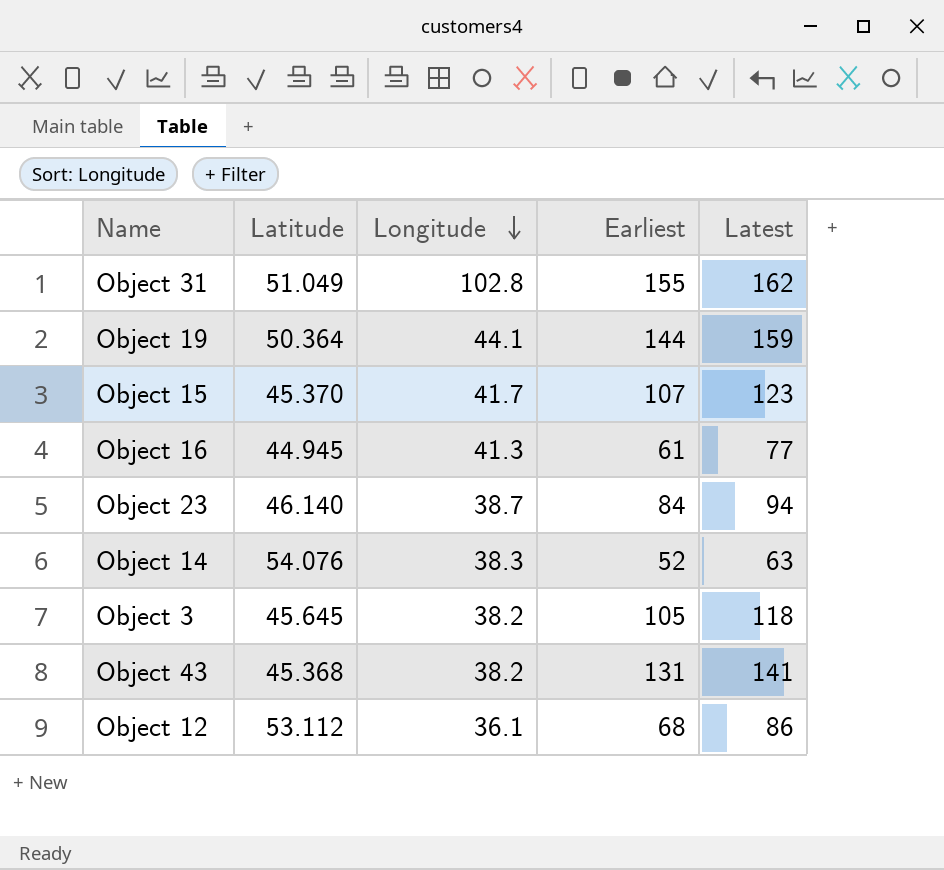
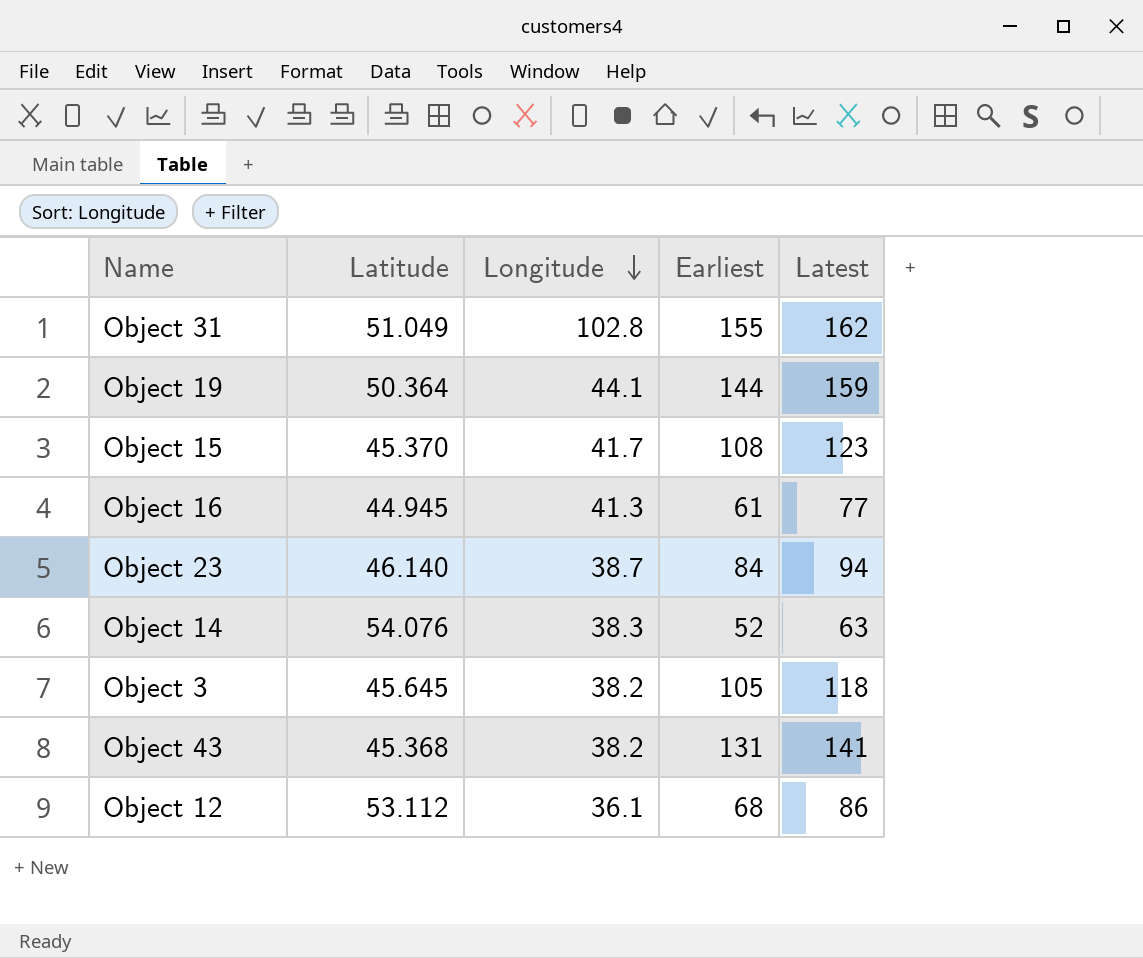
Object 15 | Earliest: 107 -> 108

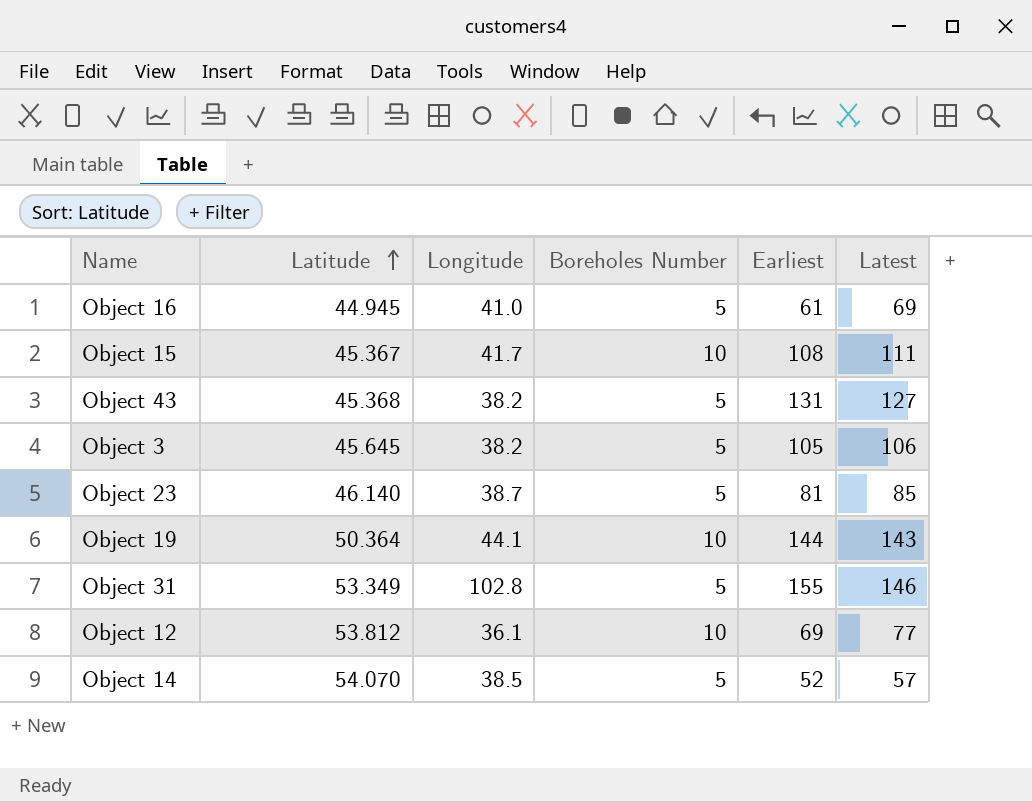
row order: Longitude descending -> Latitude ascending
column Boreholes Number | position: none -> 4
Object 16 | Longitude: 41.3 -> 41.0
Object 16 | Latest: 77 -> 69
Object 15 | Latitude: 45.370 -> 45.367
Object 15 | Latest: 123 -> 111
Object 43 | Latest: 141 -> 127
Object 3 | Latest: 118 -> 106
Object 23 | Earliest: 84 -> 81
Object 23 | Latest: 94 -> 85
Object 19 | Latest: 159 -> 143
Object 31 | Latitude: 51.049 -> 53.349
Object 31 | Latest: 162 -> 146
Object 12 | Latitude: 53.112 -> 53.812
Object 12 | Earliest: 68 -> 69
Object 12 | Latest: 86 -> 77
Object 14 | Latitude: 54.076 -> 54.070
Object 14 | Longitude: 38.3 -> 38.5
Object 14 | Latest: 63 -> 57

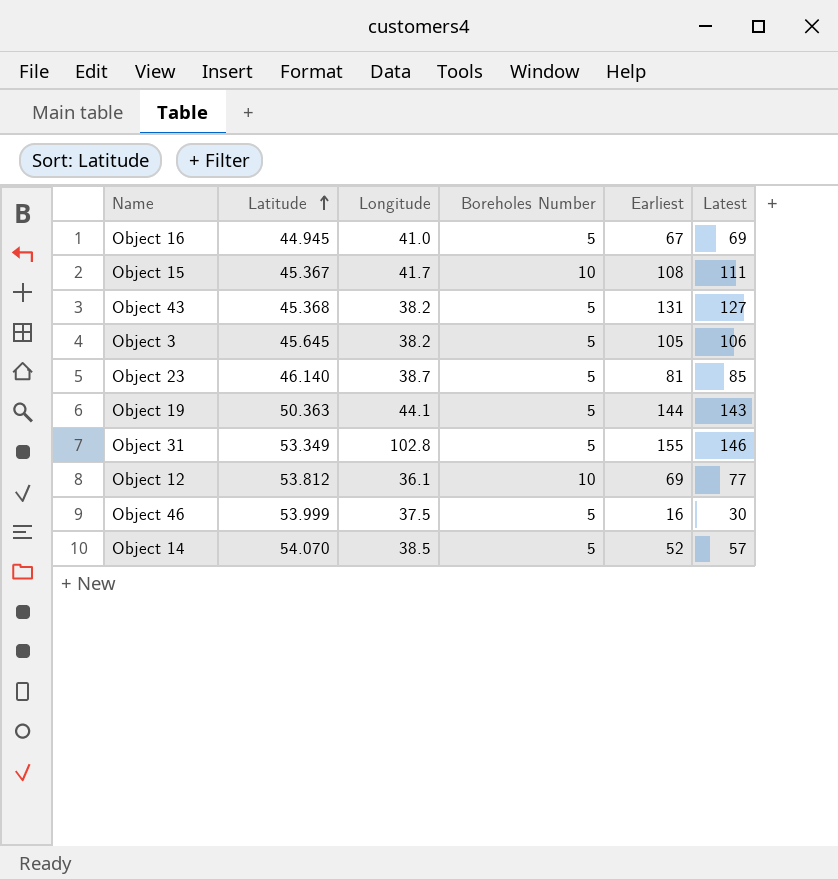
Object 16 | Earliest: 61 -> 67
Object 19 | Latitude: 50.364 -> 50.363
Object 19 | Boreholes Number: 10 -> 5
row Object 46: none -> 53.999 | 37.5 | 5 | 16 | 30

